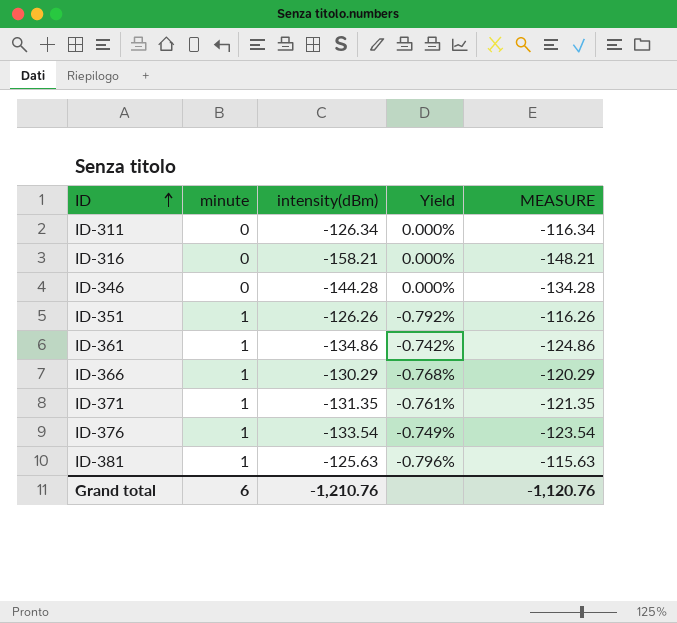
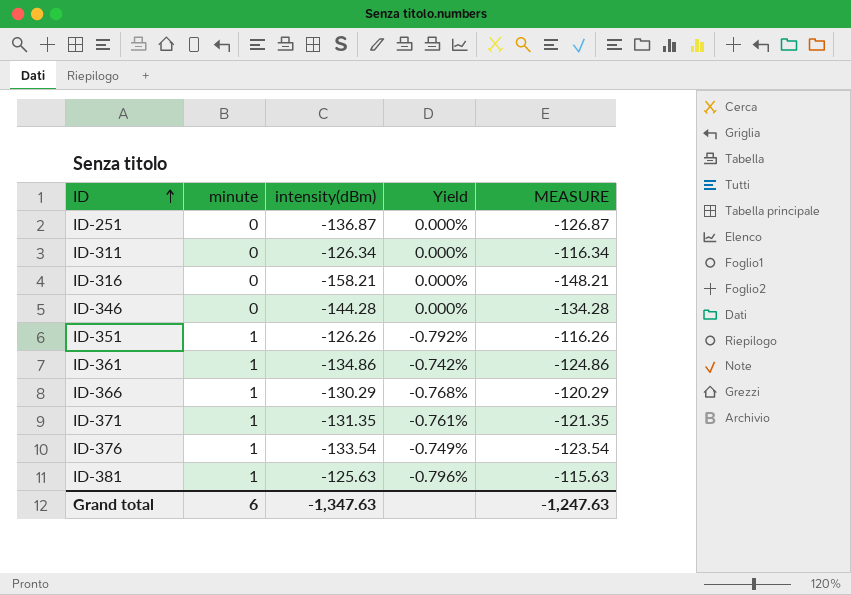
row ID-251: none -> 0 | -136.87 | 0.000% | -126.87
Grand total | intensity(dBm): -1,210.76 -> -1,347.63
Grand total | MEASURE: -1,120.76 -> -1,247.63

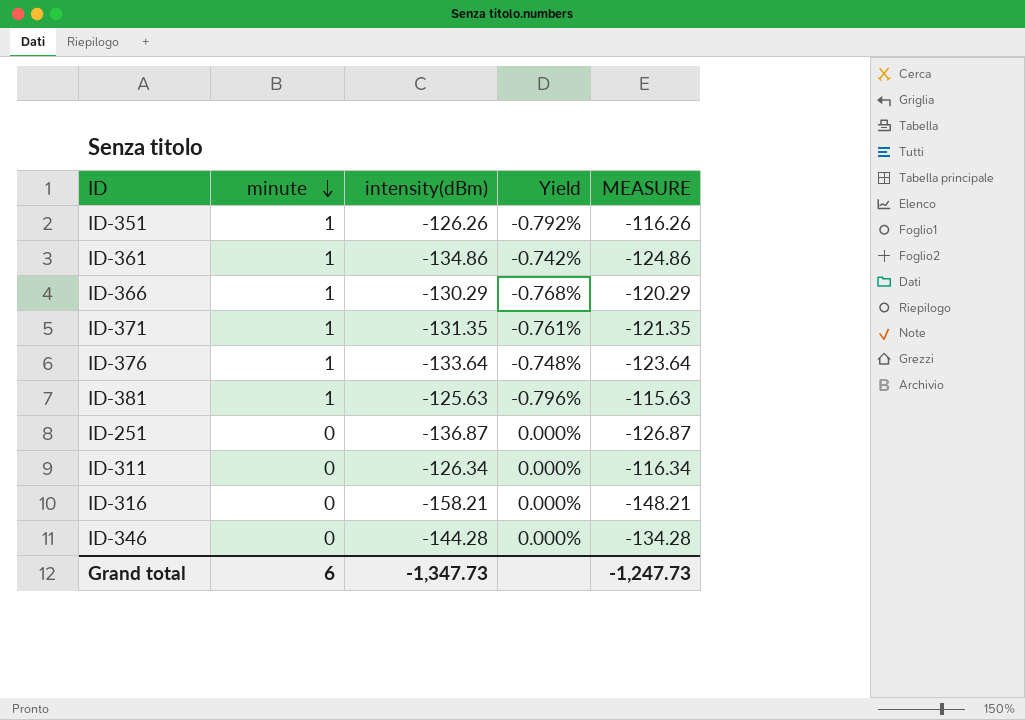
row order: ID ascending -> minute descending
ID-376 | intensity(dBm): -133.54 -> -133.64
ID-376 | Yield: -0.749% -> -0.748%
ID-376 | MEASURE: -123.54 -> -123.64
Grand total | intensity(dBm): -1,347.63 -> -1,347.73
Grand total | MEASURE: -1,247.63 -> -1,247.73

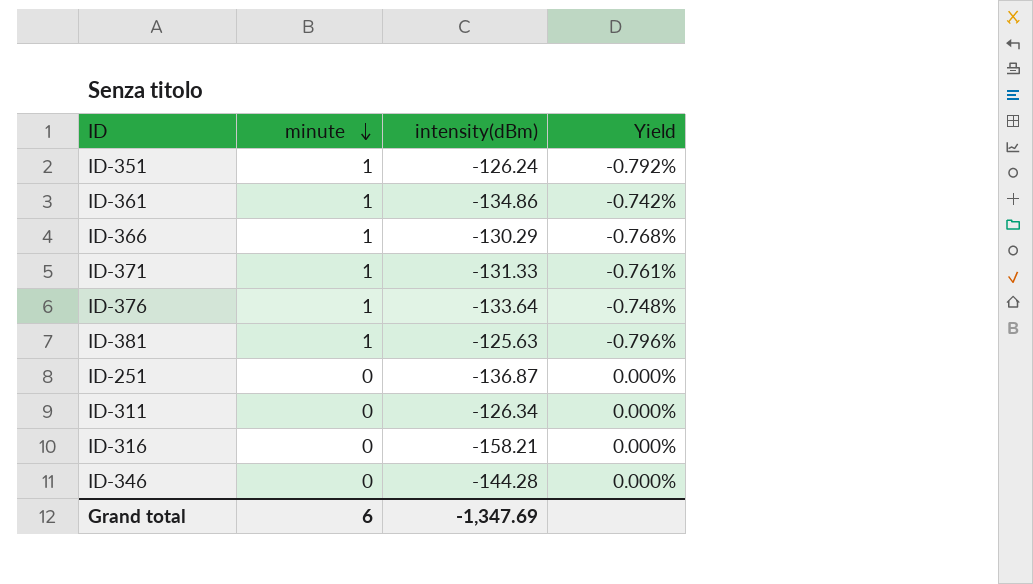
column MEASURE | formula: [intensity(dBm)] + 10 -> none
ID-351 | intensity(dBm): -126.26 -> -126.24
ID-371 | intensity(dBm): -131.35 -> -131.33
Grand total | intensity(dBm): -1,347.73 -> -1,347.69

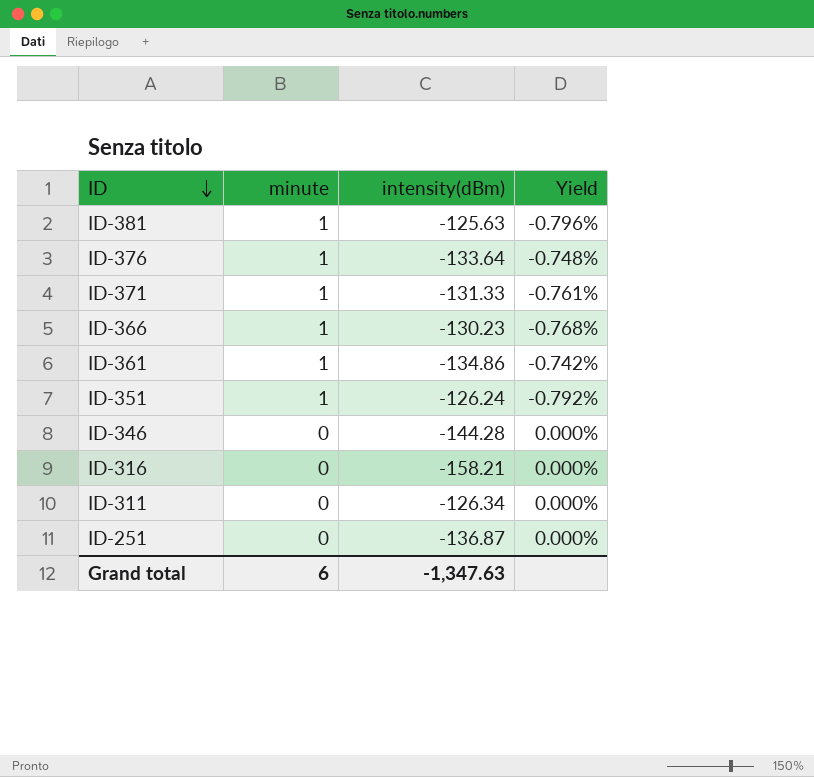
row order: minute descending -> ID descending
ID-366 | intensity(dBm): -130.29 -> -130.23
Grand total | intensity(dBm): -1,347.69 -> -1,347.63

